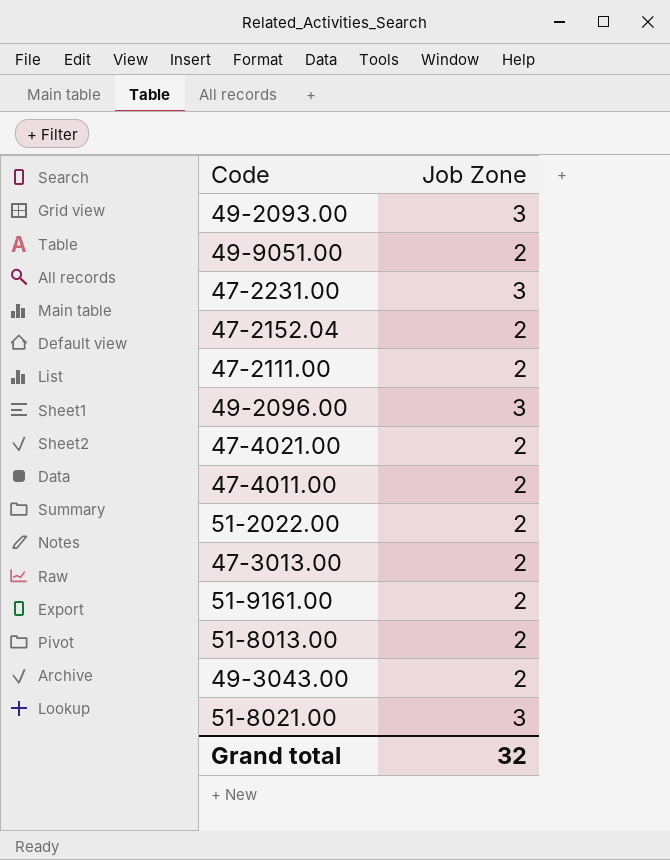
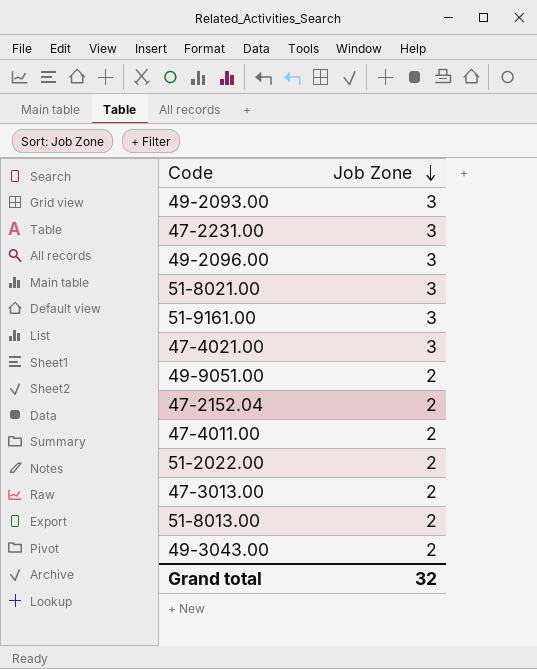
row order: none -> Job Zone descending
row 47-2111.00: 2 -> none
51-9161.00 | Job Zone: 2 -> 3
47-4021.00 | Job Zone: 2 -> 3

